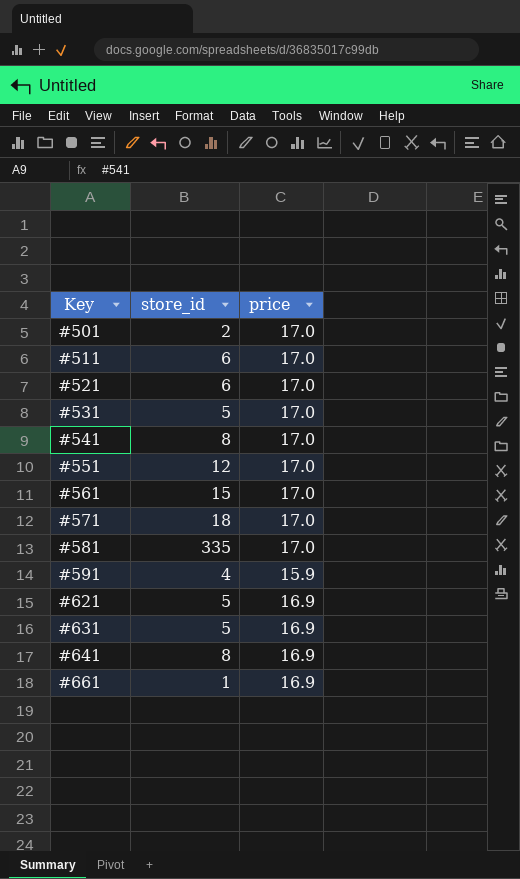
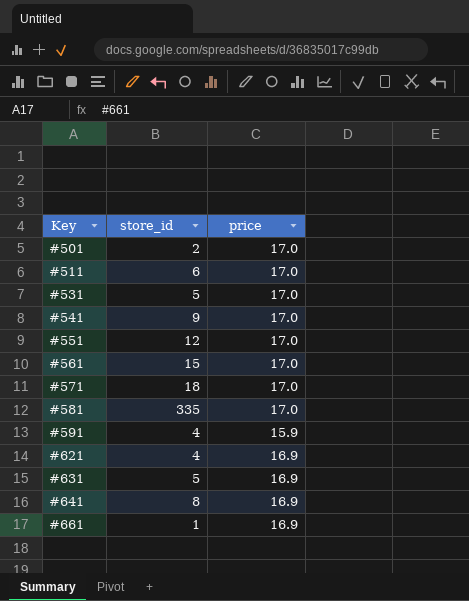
row #521: 6 | 17.0 -> none
#541 | store_id: 8 -> 9
#621 | store_id: 5 -> 4

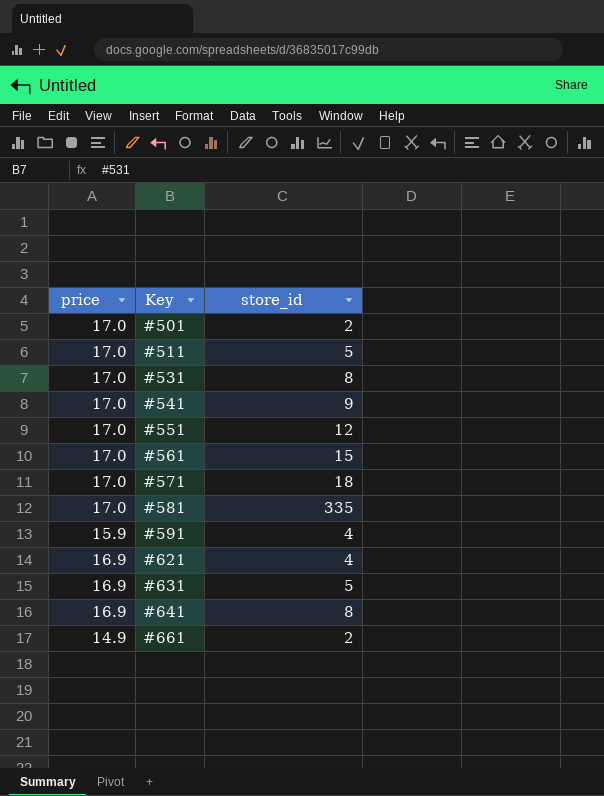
column price | position: 3 -> 1
#511 | store_id: 6 -> 5
#531 | store_id: 5 -> 8
#661 | price: 16.9 -> 14.9
#661 | store_id: 1 -> 2

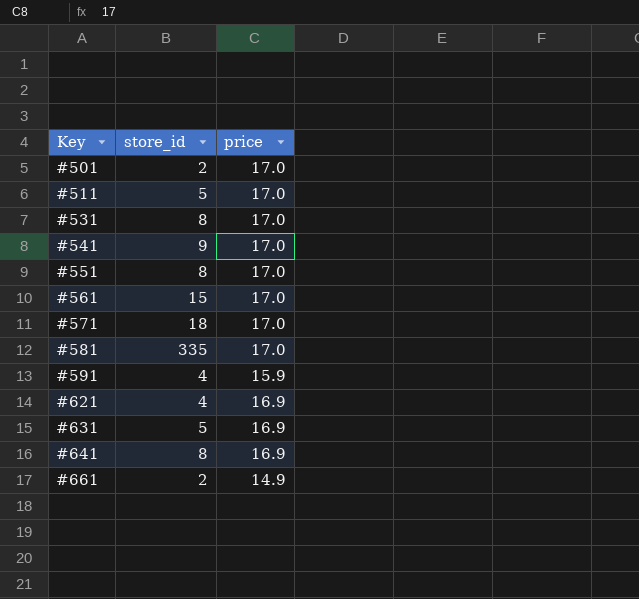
column price | position: 1 -> 3
#551 | store_id: 12 -> 8

